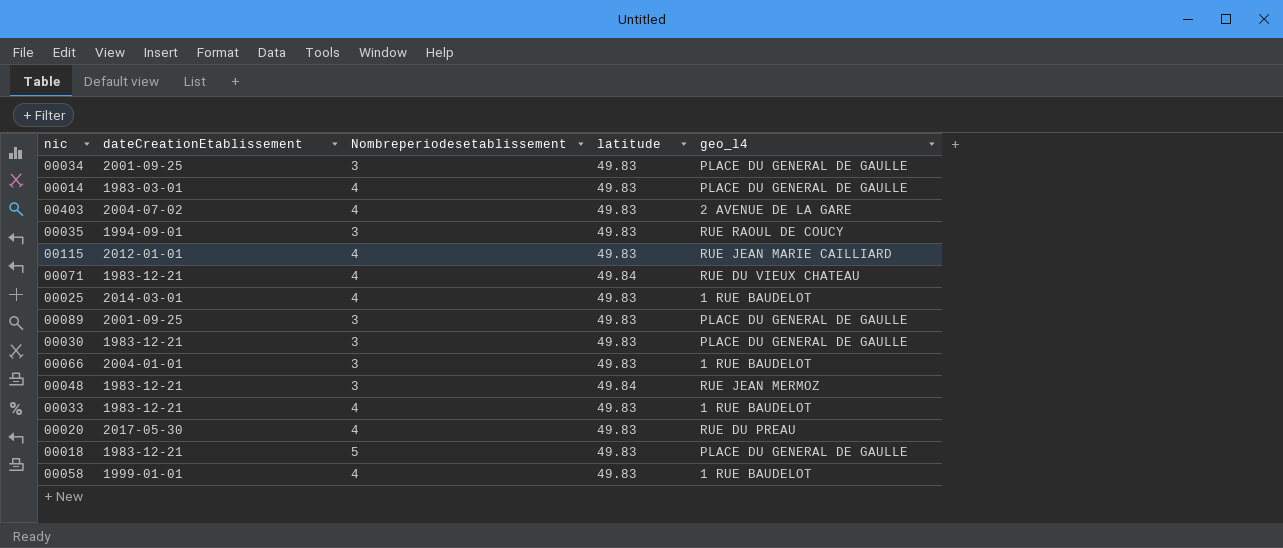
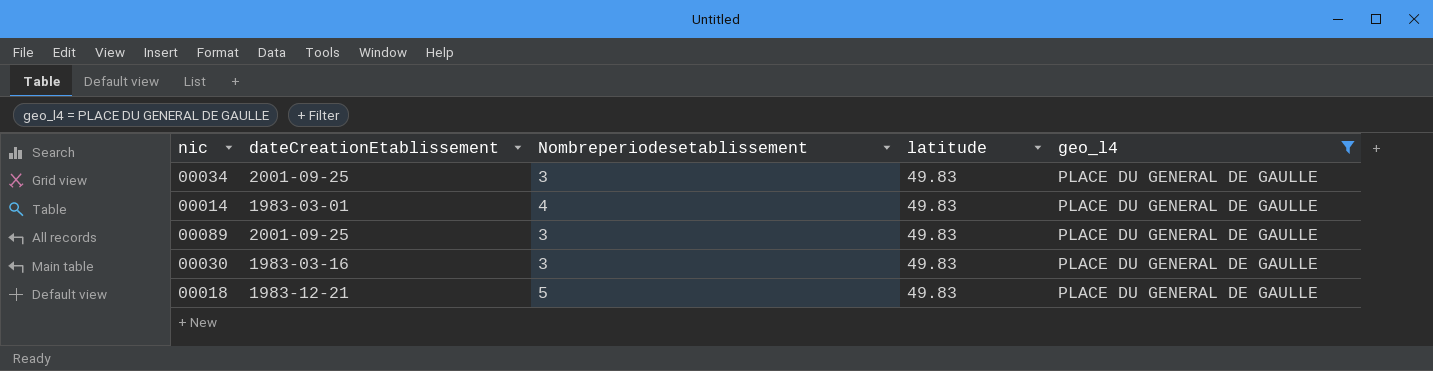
filter: none -> geo_l4 = PLACE DU GENERAL DE GAULLE
00030 | dateCreationEtablissement: 1983-12-21 -> 1983-03-16

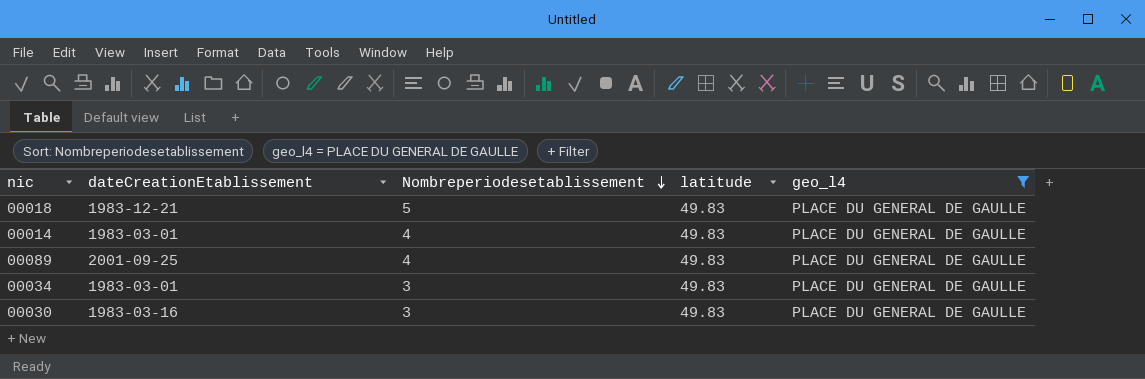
row order: none -> Nombreperiodesetablissement descending
00089 | Nombreperiodesetablissement: 3 -> 4
00034 | dateCreationEtablissement: 2001-09-25 -> 1983-03-01

